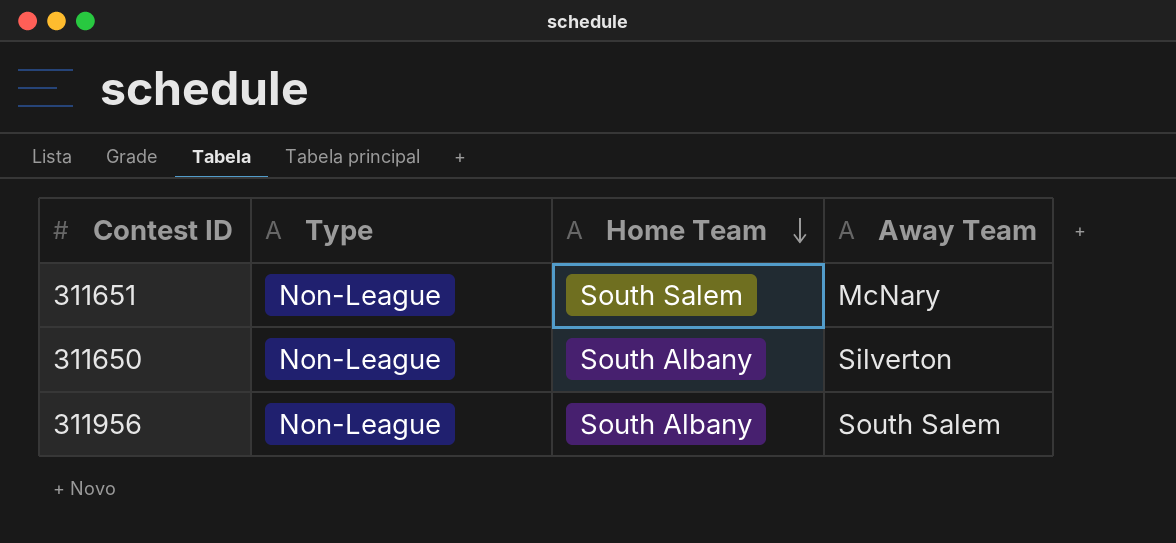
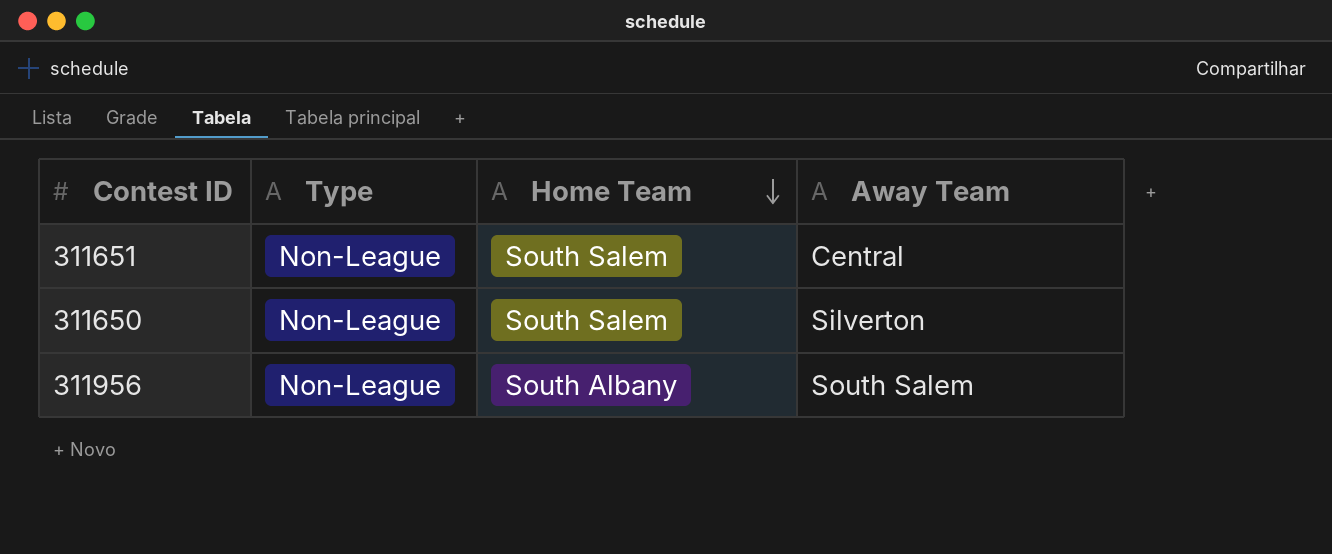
311651 | Away Team: McNary -> Central
311650 | Home Team: South Albany -> South Salem

